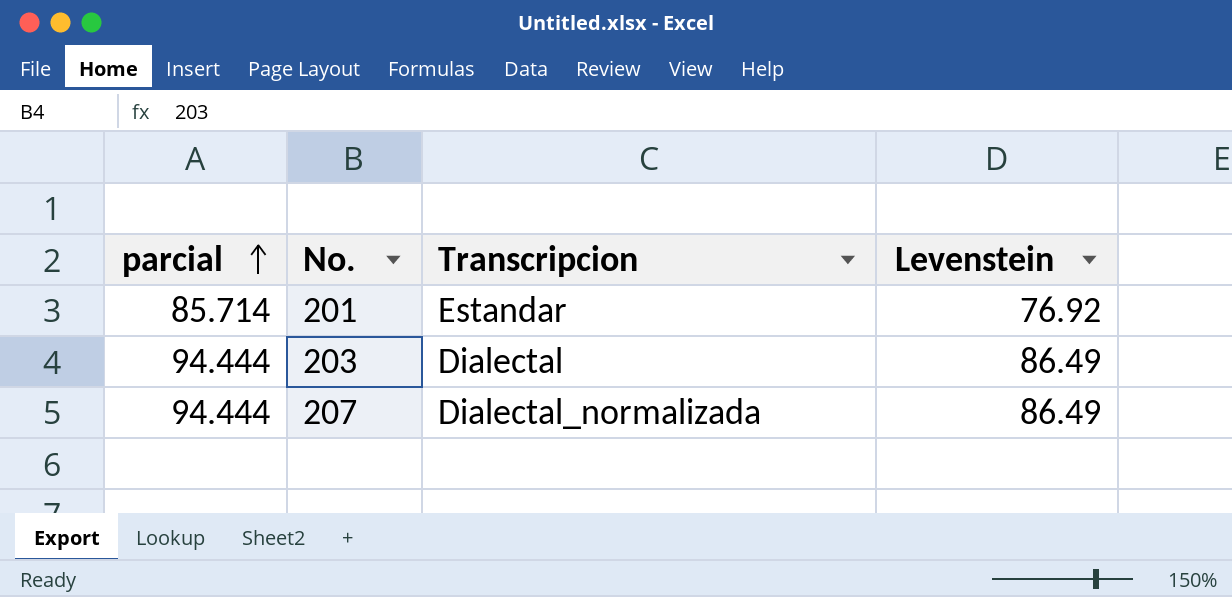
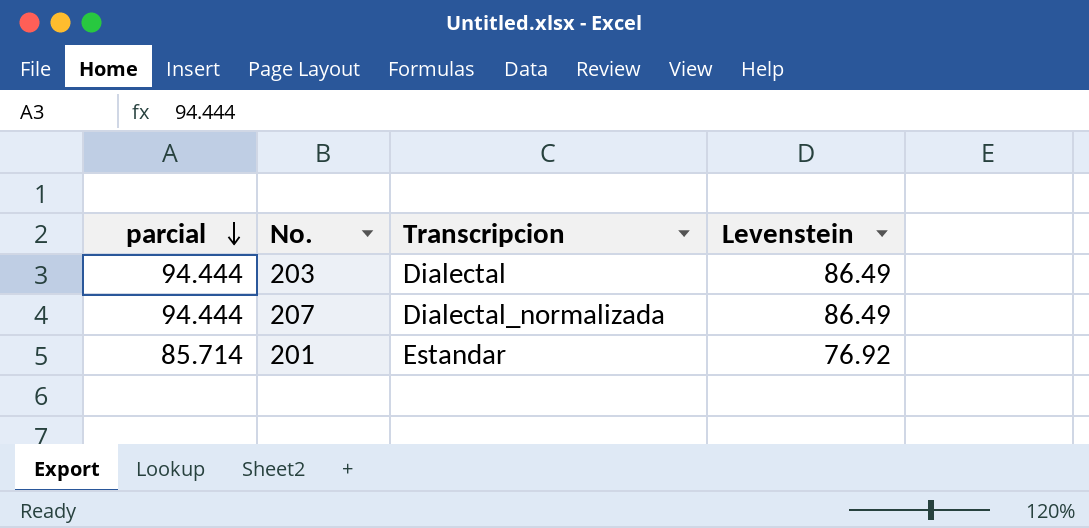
row order: parcial ascending -> parcial descending

